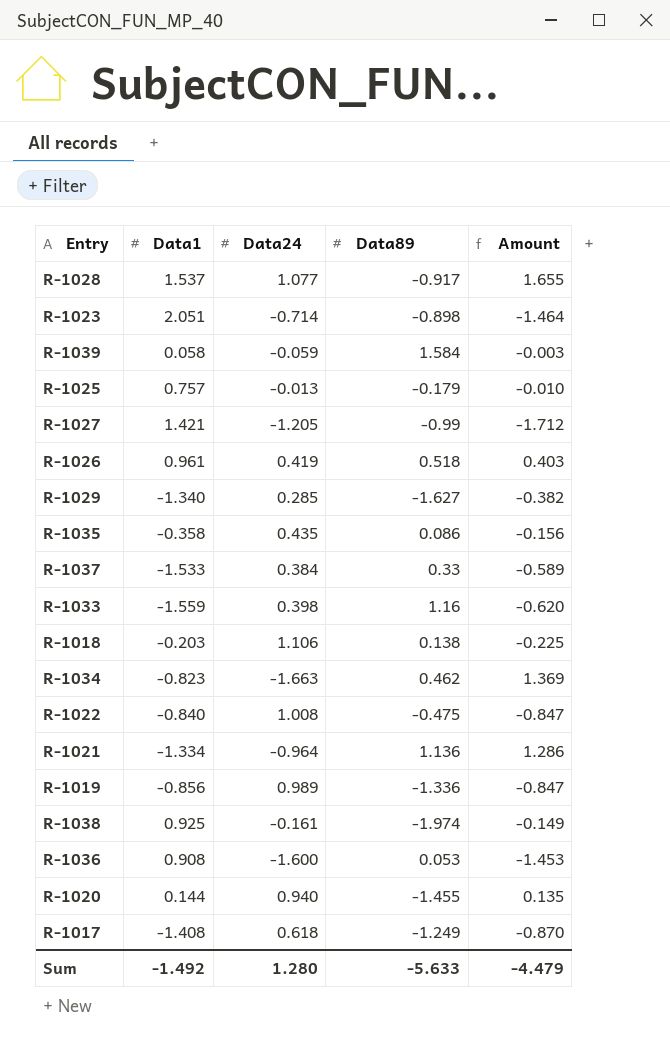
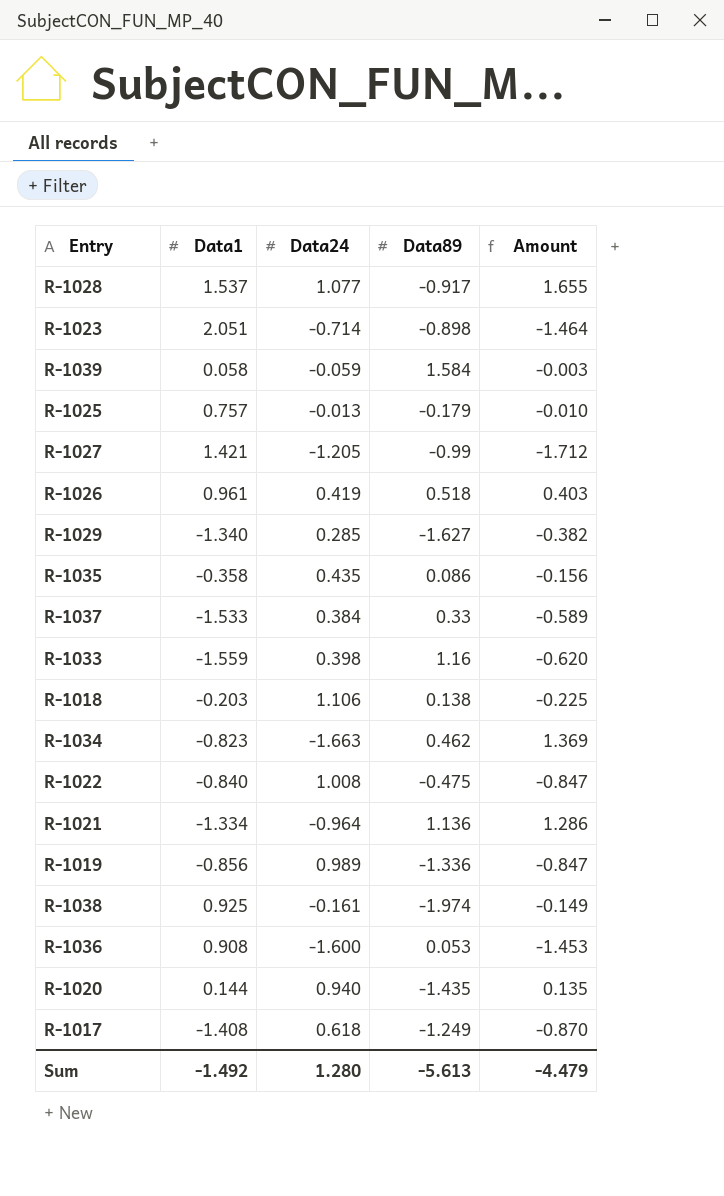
R-1020 | Data89: -1.455 -> -1.435
Sum | Data89: -5.633 -> -5.613

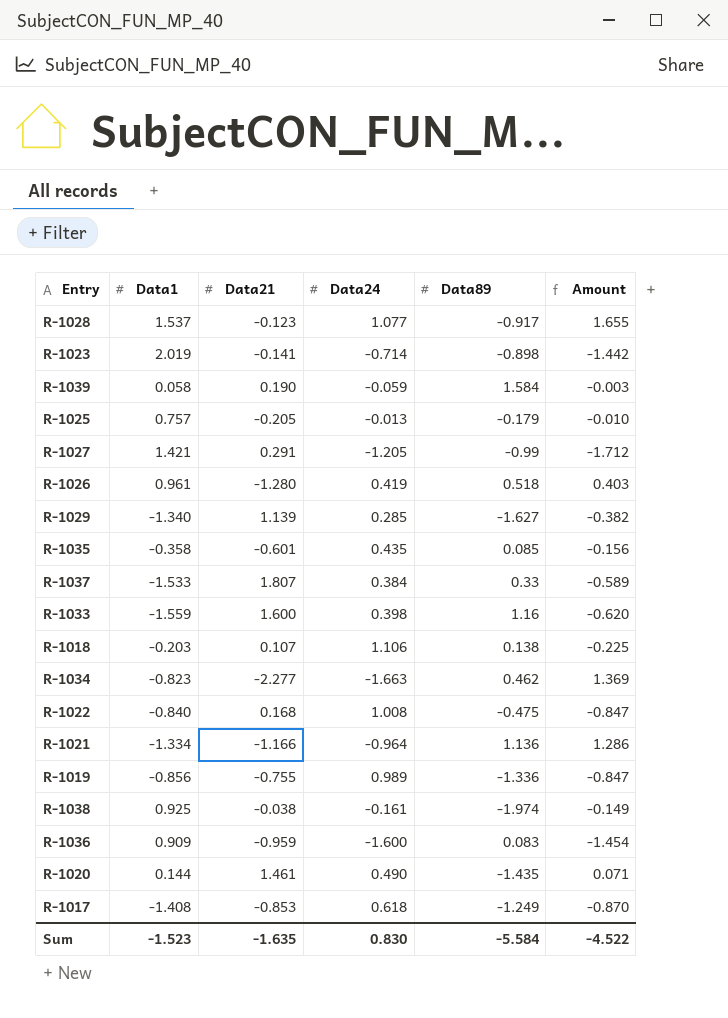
column Data21 | position: none -> 3
R-1023 | Data1: 2.051 -> 2.019
R-1023 | Amount: -1.464 -> -1.442
R-1035 | Data89: 0.086 -> 0.085
R-1036 | Data1: 0.908 -> 0.909
R-1036 | Data89: 0.053 -> 0.083
R-1036 | Amount: -1.453 -> -1.454
R-1020 | Data24: 0.940 -> 0.490
R-1020 | Amount: 0.135 -> 0.071
Sum | Data1: -1.492 -> -1.523
Sum | Data24: 1.280 -> 0.830
Sum | Data89: -5.613 -> -5.584
Sum | Amount: -4.479 -> -4.522

